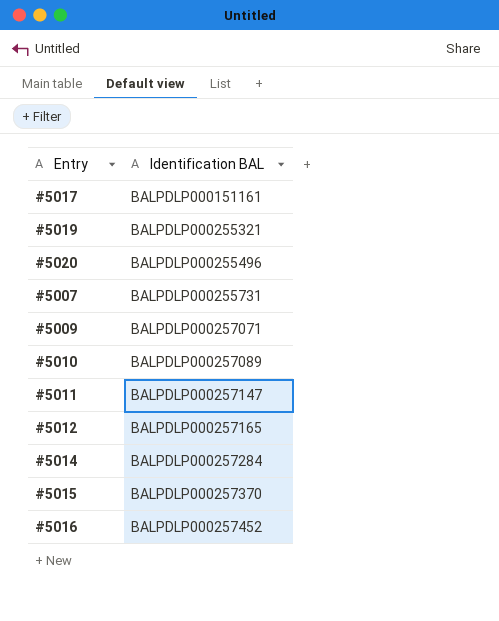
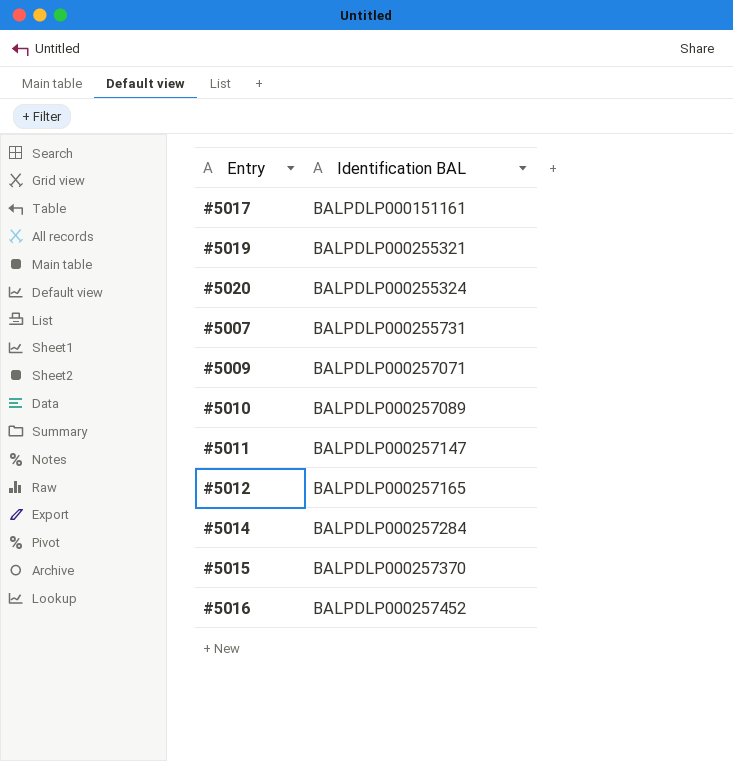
#5020 | Identification BAL: BALPDLP000255496 -> BALPDLP000255324

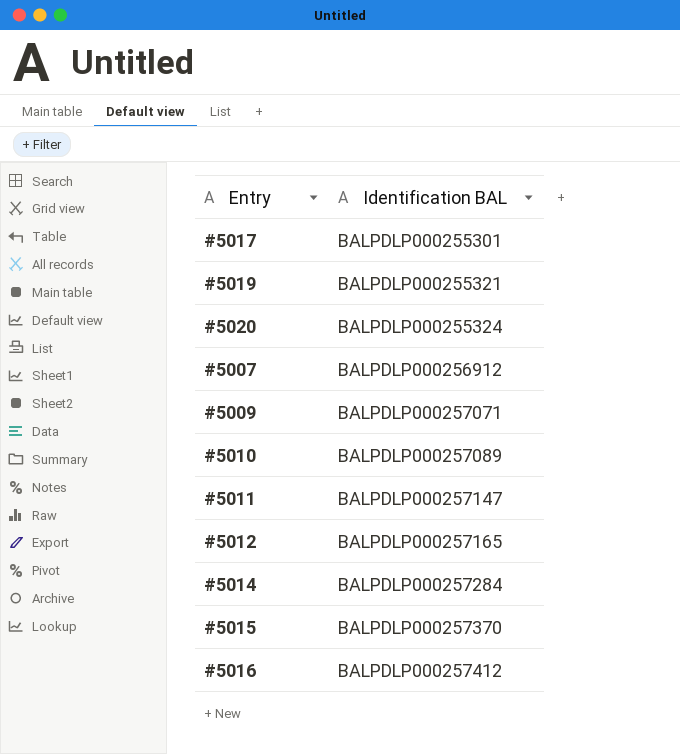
#5017 | Identification BAL: BALPDLP000151161 -> BALPDLP000255301
#5007 | Identification BAL: BALPDLP000255731 -> BALPDLP000256912
#5016 | Identification BAL: BALPDLP000257452 -> BALPDLP000257412

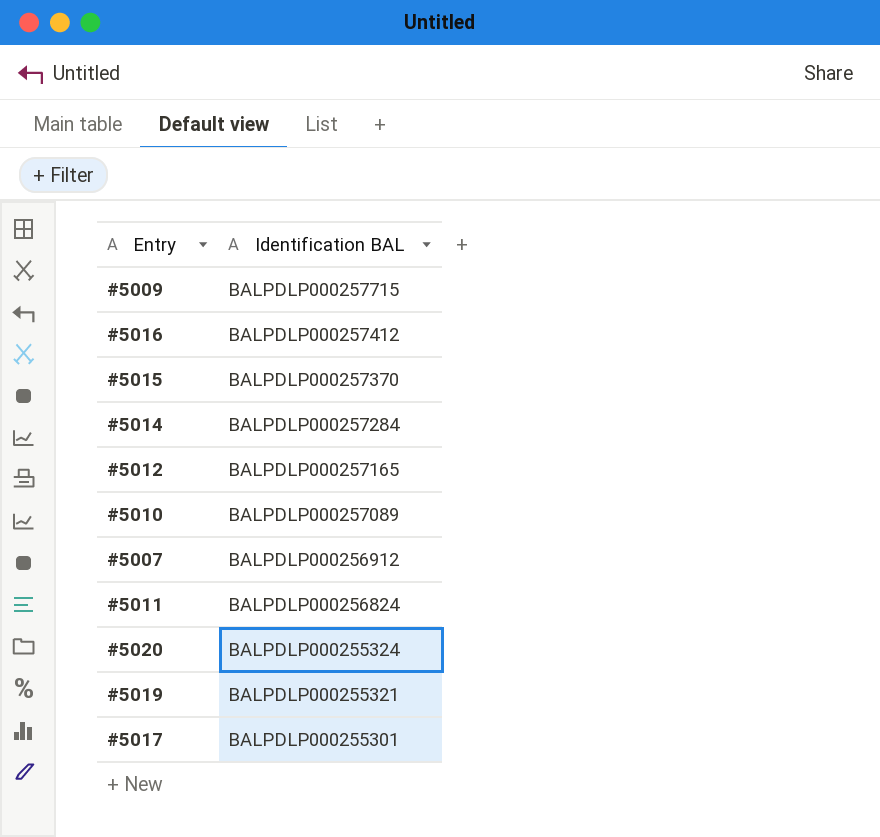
row order: Identification BAL ascending -> Identification BAL descending
#5009 | Identification BAL: BALPDLP000257071 -> BALPDLP000257715
#5011 | Identification BAL: BALPDLP000257147 -> BALPDLP000256824

